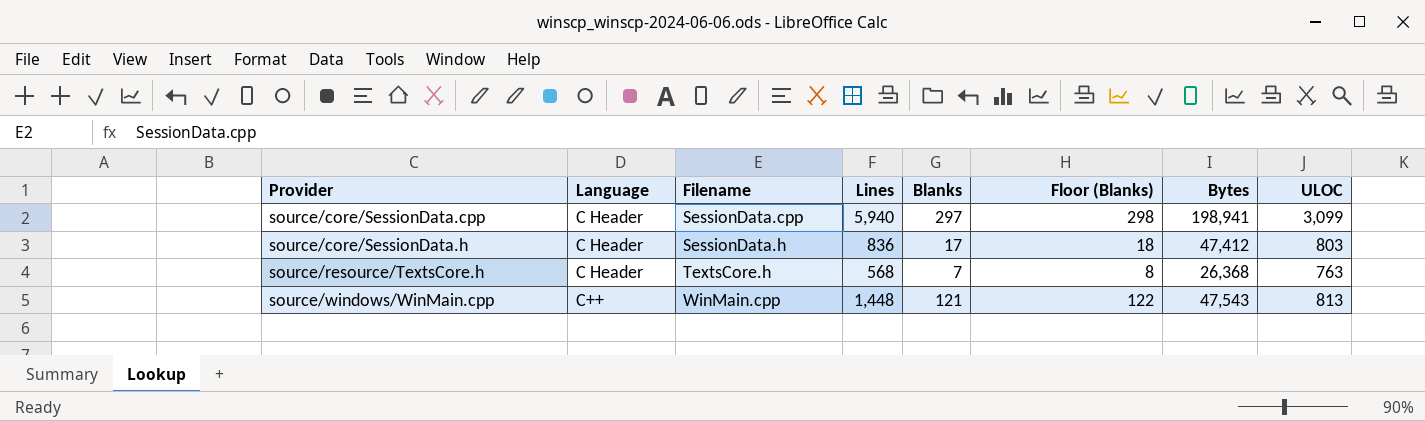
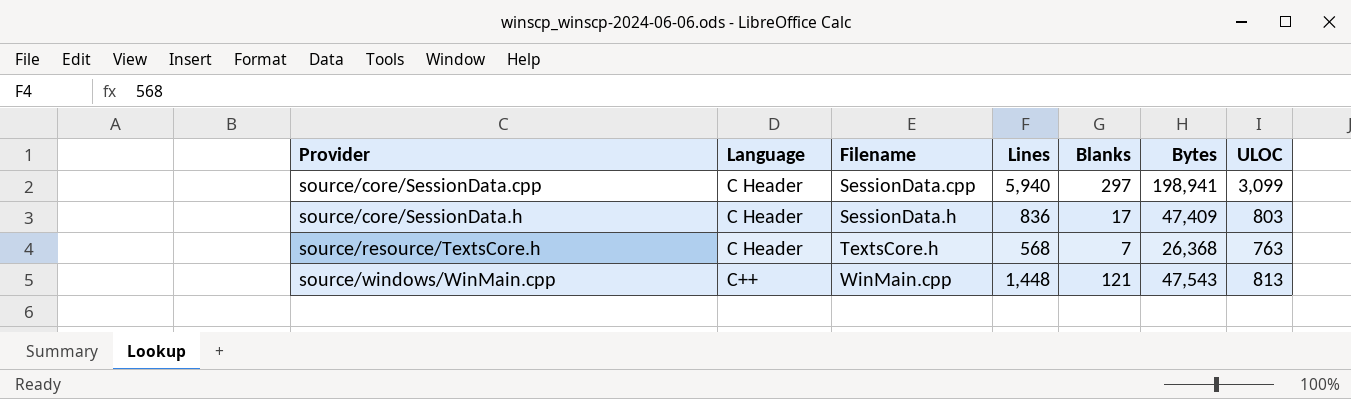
column Floor (Blanks) | formula: [Blanks] + 1 -> none
source/core/SessionData.h | Bytes: 47,412 -> 47,409

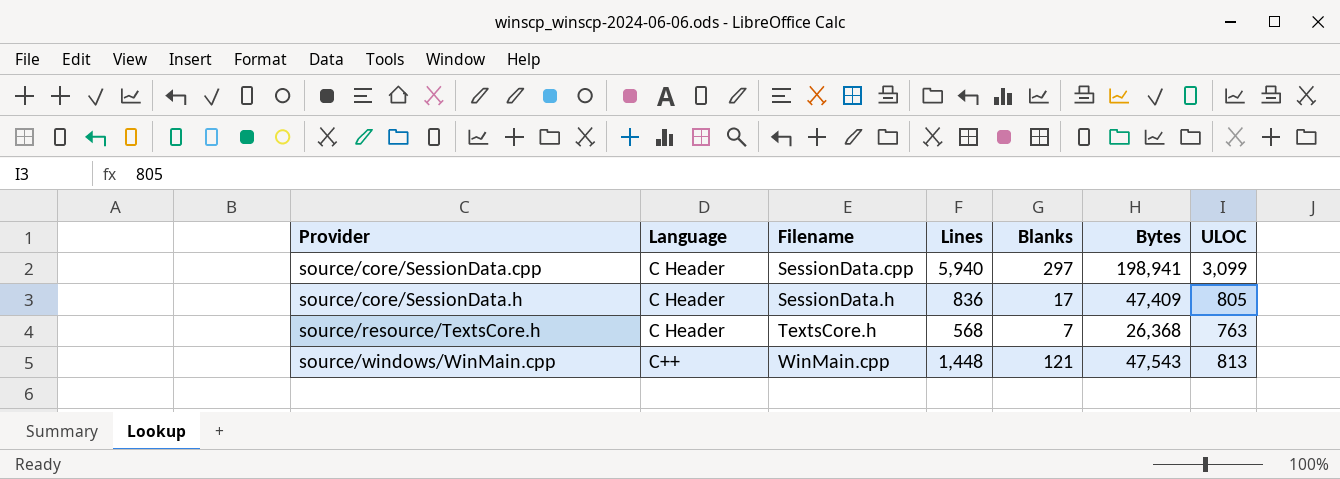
source/core/SessionData.h | ULOC: 803 -> 805

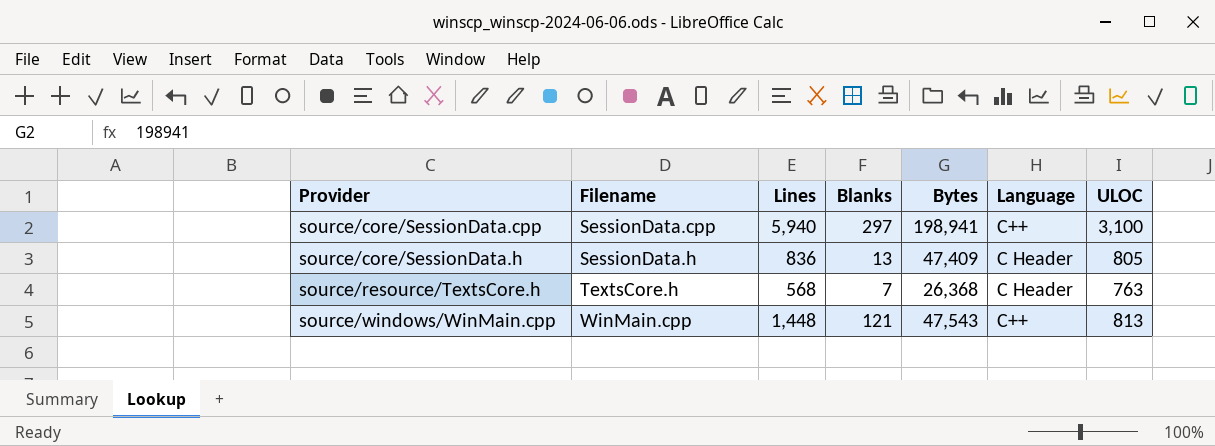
column Language | position: 2 -> 6
source/core/SessionData.cpp | Language: C Header -> C++
source/core/SessionData.cpp | ULOC: 3,099 -> 3,100
source/core/SessionData.h | Blanks: 17 -> 13

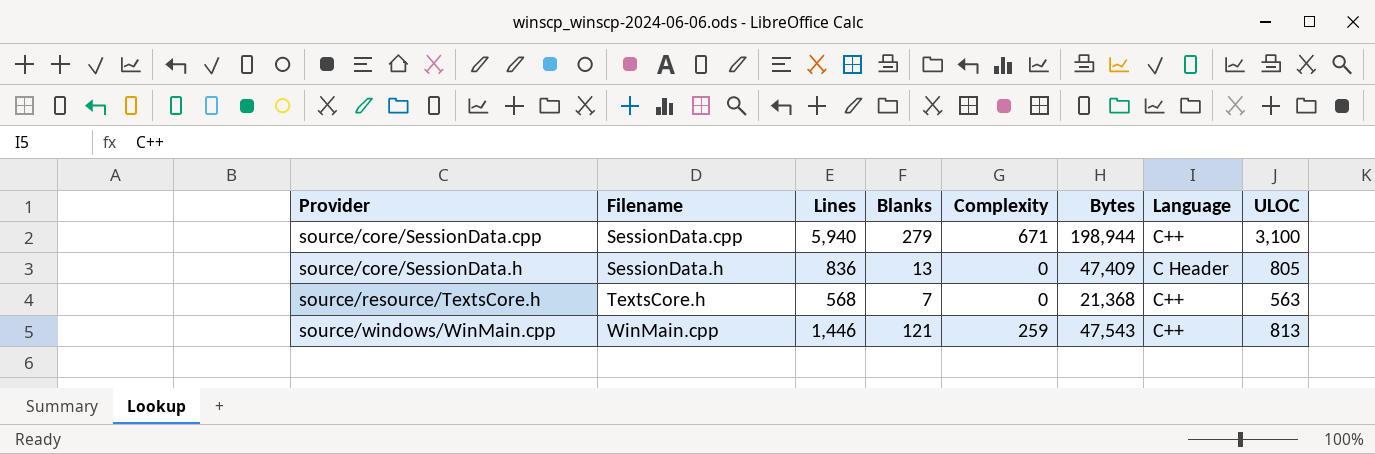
column Complexity | position: none -> 5
source/core/SessionData.cpp | Blanks: 297 -> 279
source/core/SessionData.cpp | Bytes: 198,941 -> 198,944
source/resource/TextsCore.h | Bytes: 26,368 -> 21,368
source/resource/TextsCore.h | Language: C Header -> C++
source/resource/TextsCore.h | ULOC: 763 -> 563
source/windows/WinMain.cpp | Lines: 1,448 -> 1,446

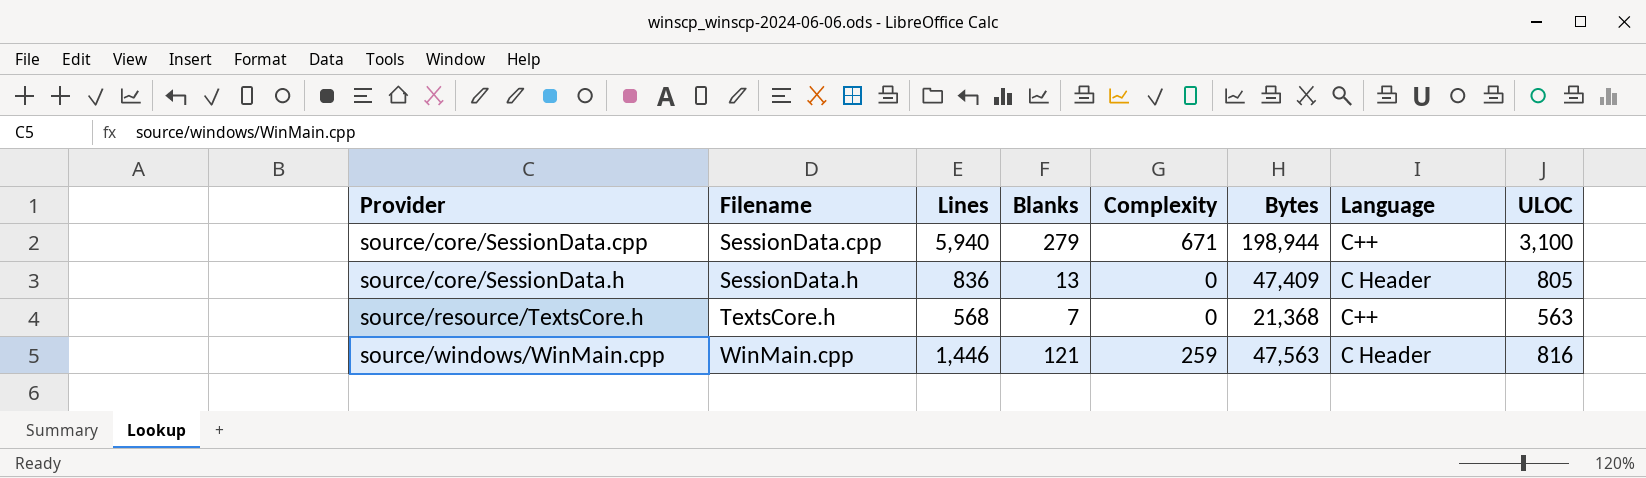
source/windows/WinMain.cpp | Bytes: 47,543 -> 47,563
source/windows/WinMain.cpp | Language: C++ -> C Header
source/windows/WinMain.cpp | ULOC: 813 -> 816

